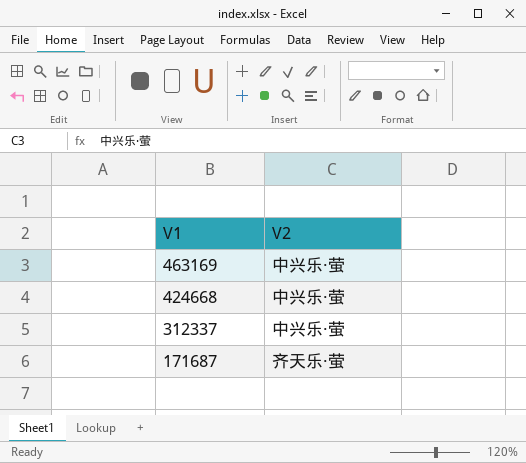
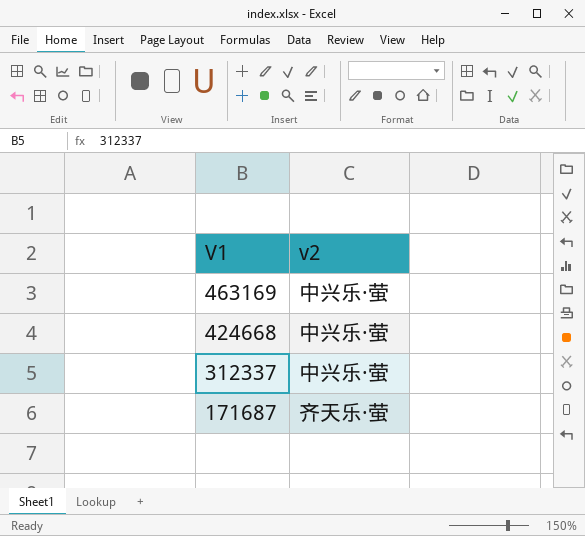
column name: V2 -> v2

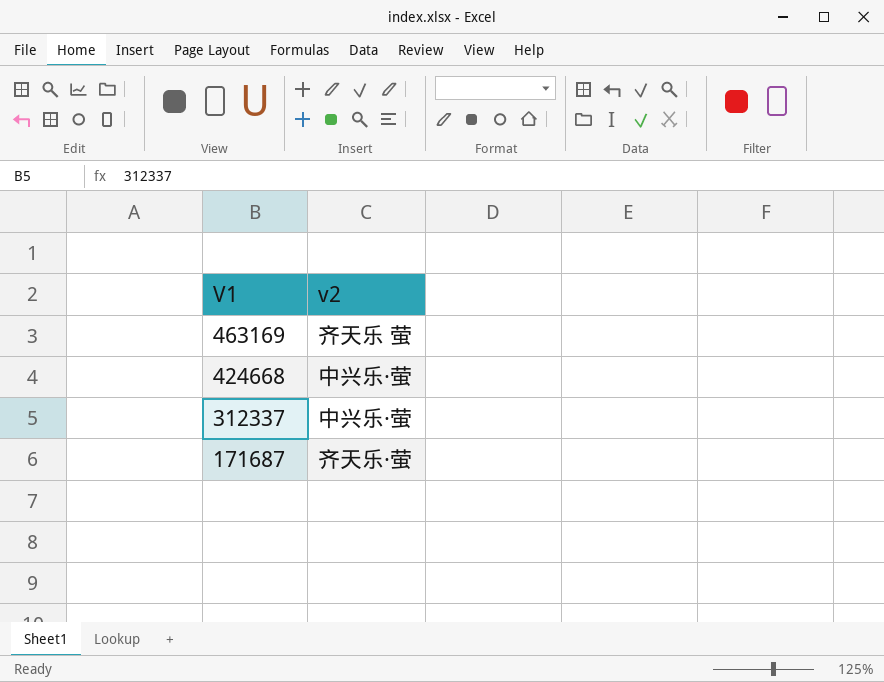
463169 | v2: 中兴乐·萤 -> 齐天乐 萤

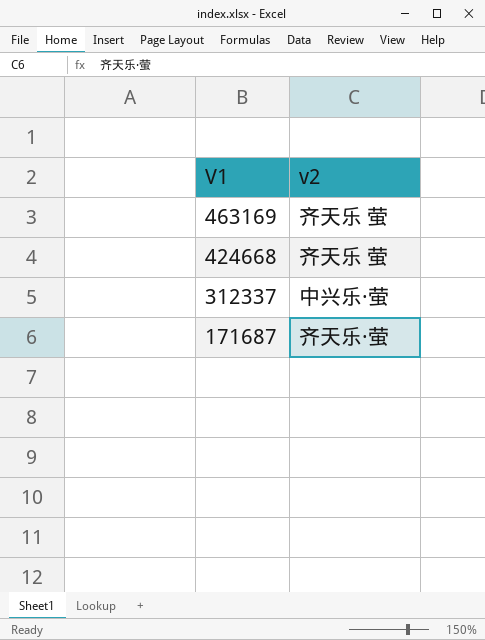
424668 | v2: 中兴乐·萤 -> 齐天乐 萤

